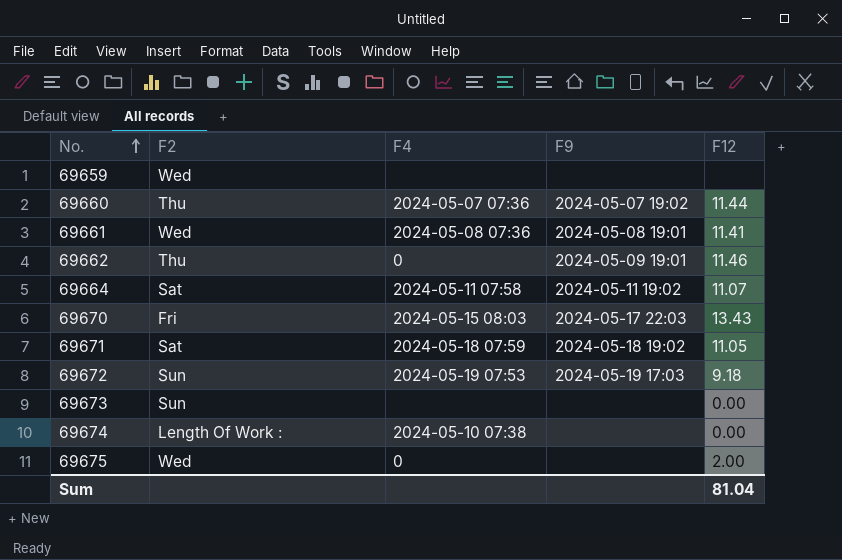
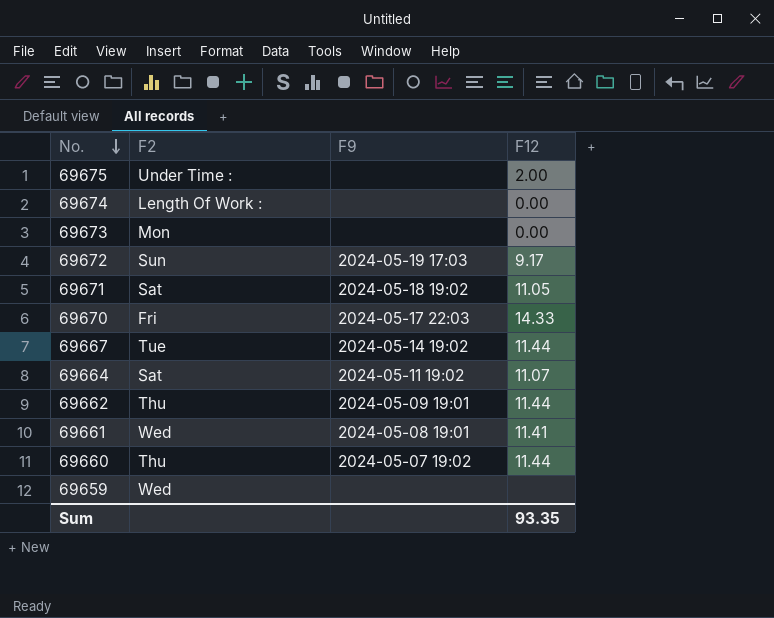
row order: No. ascending -> No. descending
column F4 | position: 3 -> none
69675 | F2: Wed -> Under Time :
69673 | F2: Sun -> Mon
69672 | F12: 9.18 -> 9.17
69670 | F12: 13.43 -> 14.33
row 69667: none -> Tue | 2024-05-14 19:02 | 11.44
69662 | F12: 11.46 -> 11.44
Sum | F12: 81.04 -> 93.35

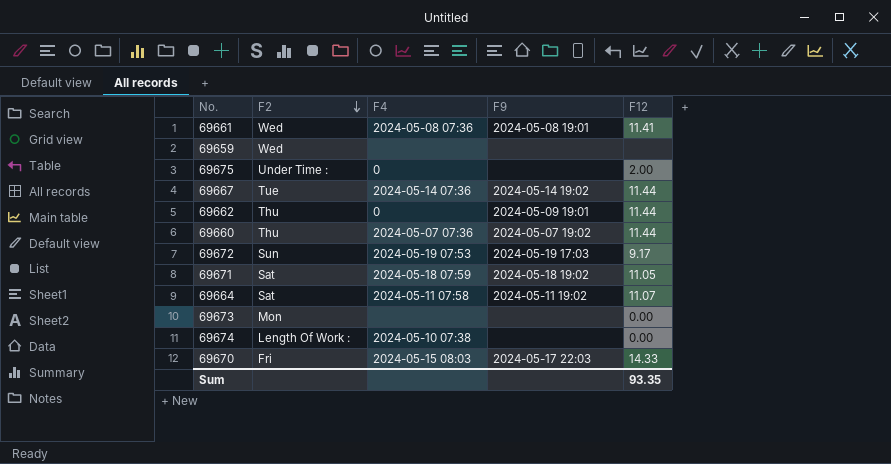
row order: No. descending -> F2 descending
column F4 | position: none -> 3

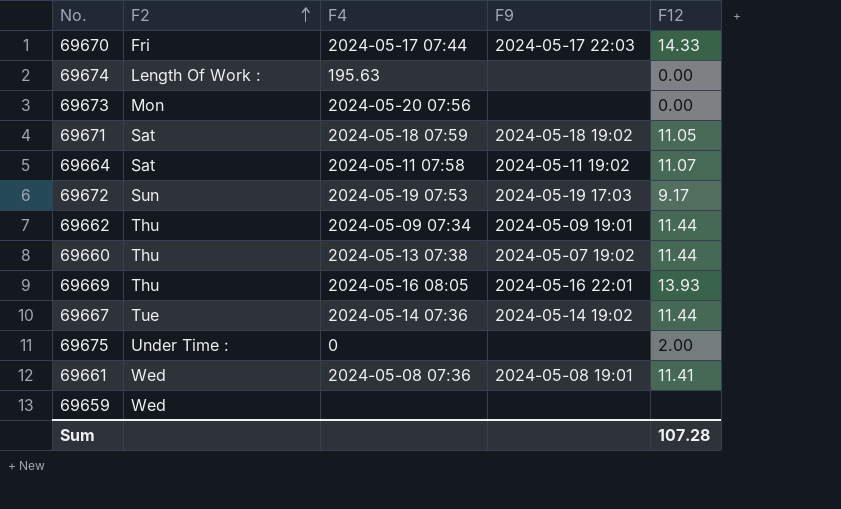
row order: F2 descending -> F2 ascending
69670 | F4: 2024-05-15 08:03 -> 2024-05-17 07:44
69674 | F4: 2024-05-10 07:38 -> 195.63
69673 | F4: none -> 2024-05-20 07:56
69662 | F4: 0 -> 2024-05-09 07:34
69660 | F4: 2024-05-07 07:36 -> 2024-05-13 07:38
row 69669: none -> Thu | 2024-05-16 08:05 | 2024-05-16 22:01 | 13.93
Sum | F12: 93.35 -> 107.28

